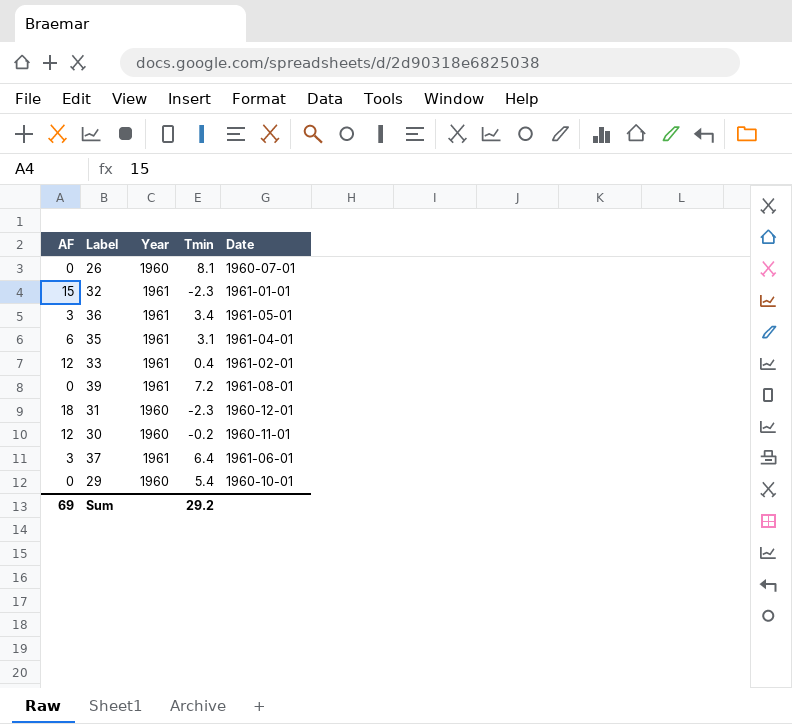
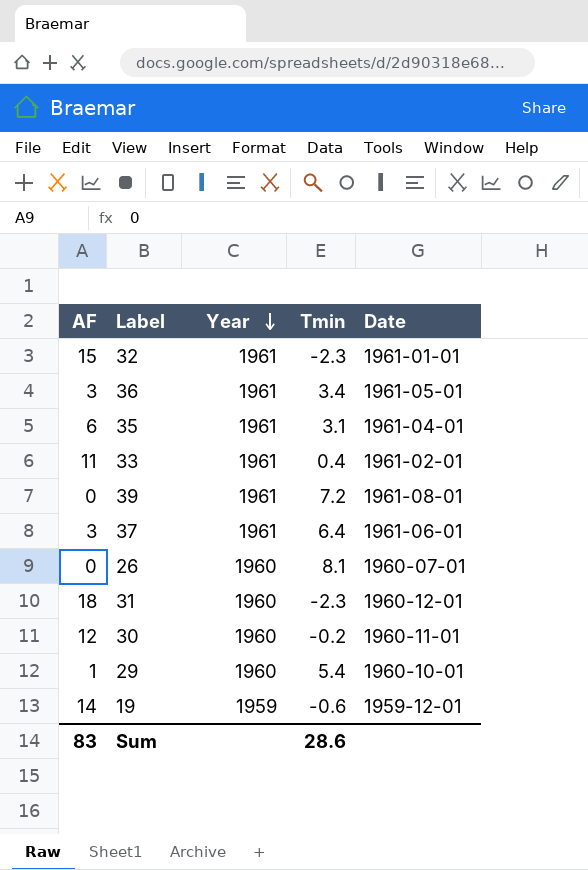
row order: none -> Year descending
33 | AF: 12 -> 11
29 | AF: 0 -> 1
row 19: none -> 14 | 1959 | -0.6 | 1959-12-01
Sum | AF: 69 -> 83
Sum | Tmin: 29.2 -> 28.6

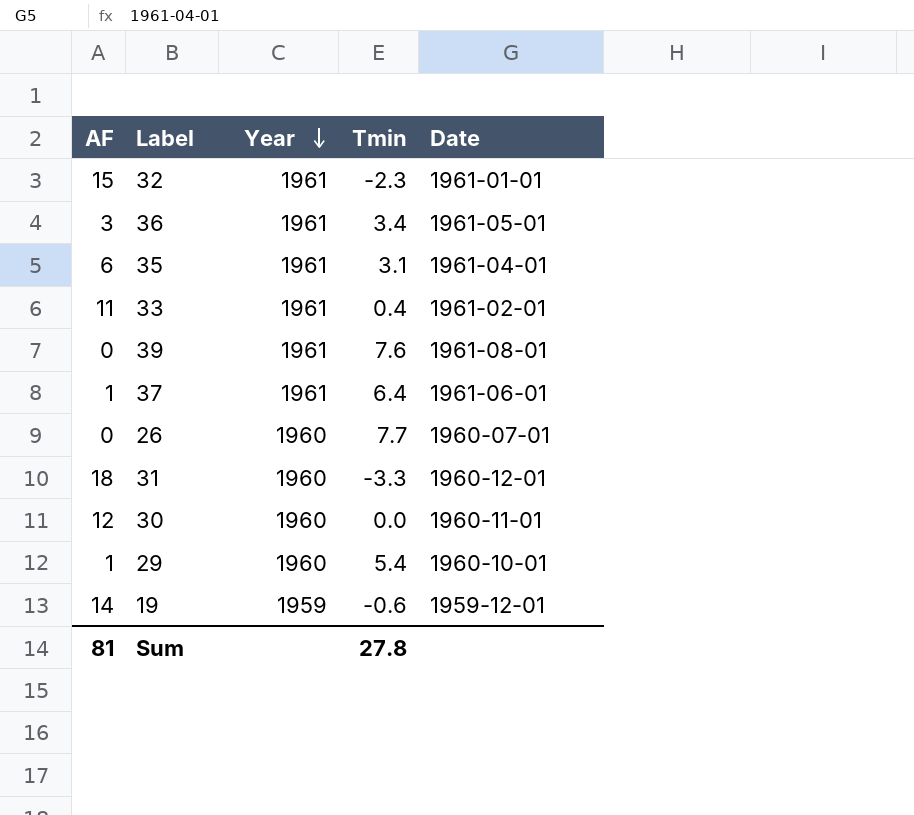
39 | Tmin: 7.2 -> 7.6
37 | AF: 3 -> 1
26 | Tmin: 8.1 -> 7.7
31 | Tmin: -2.3 -> -3.3
30 | Tmin: -0.2 -> 0.0
Sum | AF: 83 -> 81
Sum | Tmin: 28.6 -> 27.8

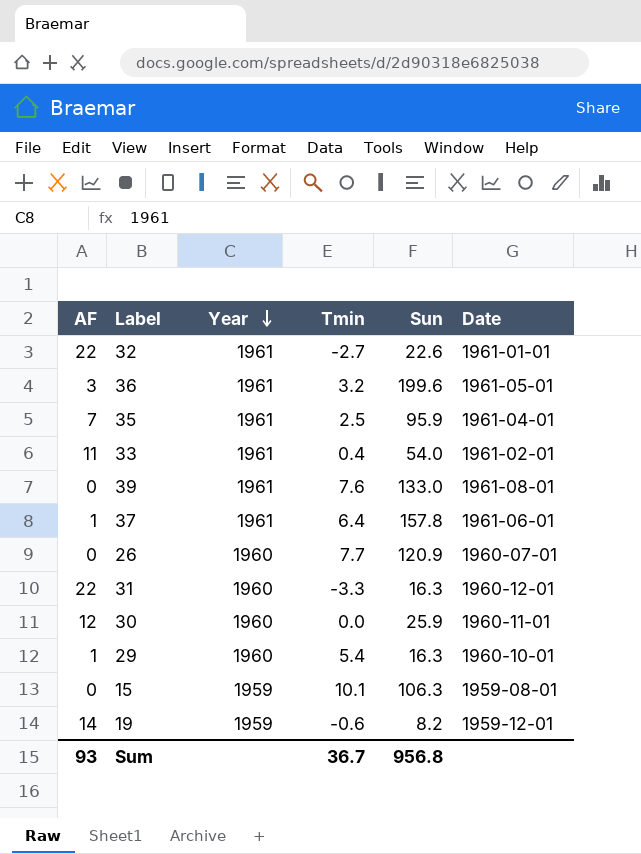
column Sun | position: none -> 5
32 | AF: 15 -> 22
32 | Tmin: -2.3 -> -2.7
36 | Tmin: 3.4 -> 3.2
35 | AF: 6 -> 7
35 | Tmin: 3.1 -> 2.5
31 | AF: 18 -> 22
row 15: none -> 0 | 1959 | 10.1 | 106.3 | 1959-08-01
Sum | AF: 81 -> 93
Sum | Tmin: 27.8 -> 36.7

